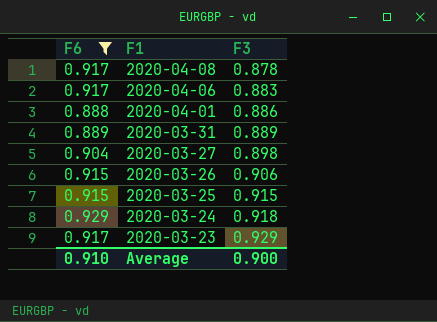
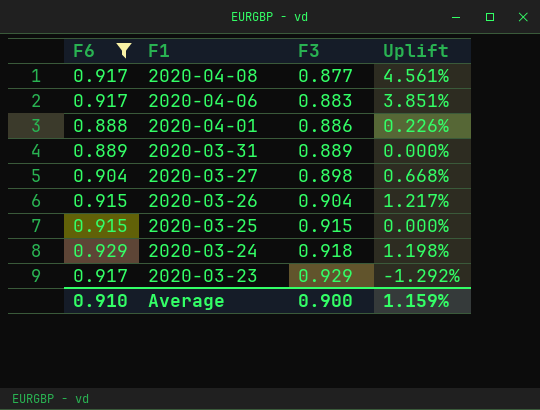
column Uplift | formula: none -> ([F6] - [F3]) / [F3]
2020-04-08 | F3: 0.878 -> 0.877
2020-03-26 | F3: 0.906 -> 0.904

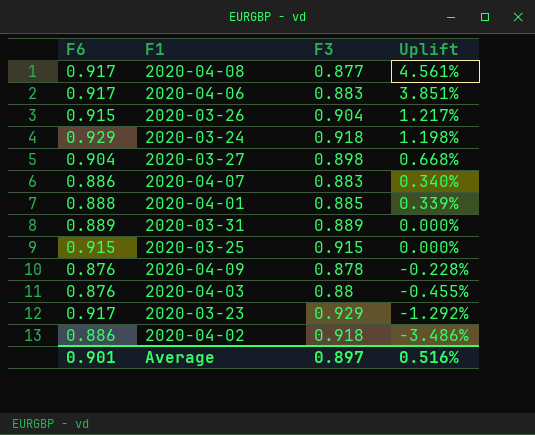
filter: F6 >= 0.888 -> none
row order: F1 descending -> Uplift descending
2020-04-01 | F3: 0.886 -> 0.885
2020-04-01 | Uplift: 0.226% -> 0.339%
Average | F6: 0.910 -> 0.901
Average | F3: 0.900 -> 0.897
Average | Uplift: 1.159% -> 0.516%

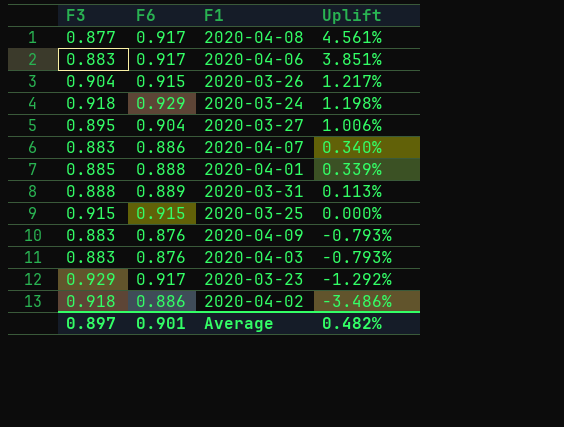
column F3 | position: 3 -> 1
2020-03-27 | F3: 0.898 -> 0.895
2020-03-27 | Uplift: 0.668% -> 1.006%
2020-03-31 | F3: 0.889 -> 0.888
2020-03-31 | Uplift: 0.000% -> 0.113%
2020-04-09 | F3: 0.878 -> 0.883
2020-04-09 | Uplift: -0.228% -> -0.793%
2020-04-03 | F3: 0.88 -> 0.883
2020-04-03 | Uplift: -0.455% -> -0.793%
Average | Uplift: 0.516% -> 0.482%

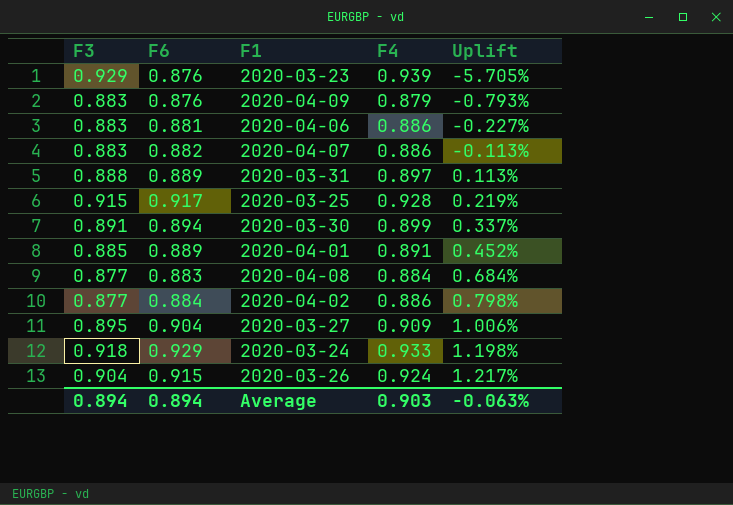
row order: Uplift descending -> Uplift ascending
column F4 | position: none -> 4
row 2020-04-03: 0.883 | 0.876 | -0.793% -> none
2020-03-23 | F6: 0.917 -> 0.876
2020-03-23 | Uplift: -1.292% -> -5.705%
2020-04-06 | F6: 0.917 -> 0.881
2020-04-06 | Uplift: 3.851% -> -0.227%
2020-04-07 | F6: 0.886 -> 0.882
2020-04-07 | Uplift: 0.340% -> -0.113%
2020-03-25 | F6: 0.915 -> 0.917
2020-03-25 | Uplift: 0.000% -> 0.219%
row 2020-03-30: none -> 0.891 | 0.894 | 0.899 | 0.337%
2020-04-01 | F6: 0.888 -> 0.889
2020-04-01 | Uplift: 0.339% -> 0.452%
2020-04-08 | F6: 0.917 -> 0.883
2020-04-08 | Uplift: 4.561% -> 0.684%
2020-04-02 | F3: 0.918 -> 0.877
2020-04-02 | F6: 0.886 -> 0.884
2020-04-02 | Uplift: -3.486% -> 0.798%
Average | F3: 0.897 -> 0.894
Average | F6: 0.901 -> 0.894
Average | Uplift: 0.482% -> -0.063%

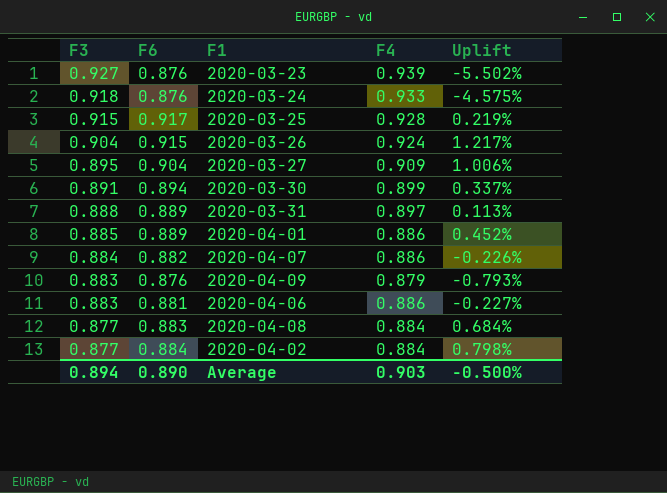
row order: Uplift ascending -> F3 descending
2020-03-23 | F3: 0.929 -> 0.927
2020-03-23 | Uplift: -5.705% -> -5.502%
2020-03-24 | F6: 0.929 -> 0.876
2020-03-24 | Uplift: 1.198% -> -4.575%
2020-04-01 | F4: 0.891 -> 0.886
2020-04-07 | F3: 0.883 -> 0.884
2020-04-07 | Uplift: -0.113% -> -0.226%
2020-04-02 | F4: 0.886 -> 0.884
Average | F6: 0.894 -> 0.890
Average | Uplift: -0.063% -> -0.500%

